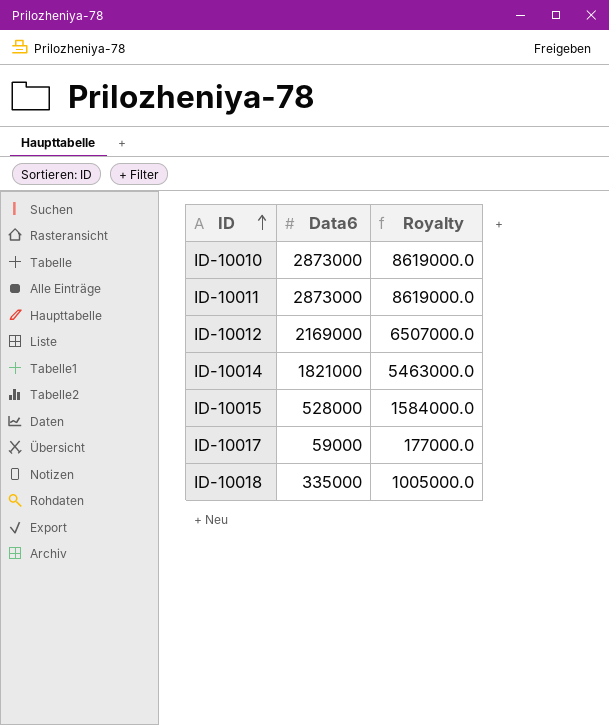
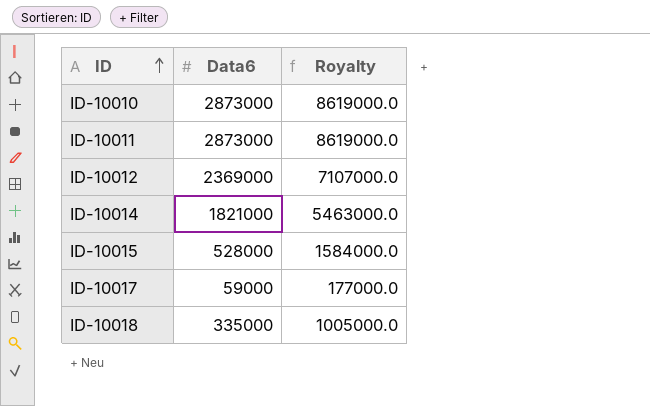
ID-10012 | Data6: 2169000 -> 2369000
ID-10012 | Royalty: 6507000.0 -> 7107000.0

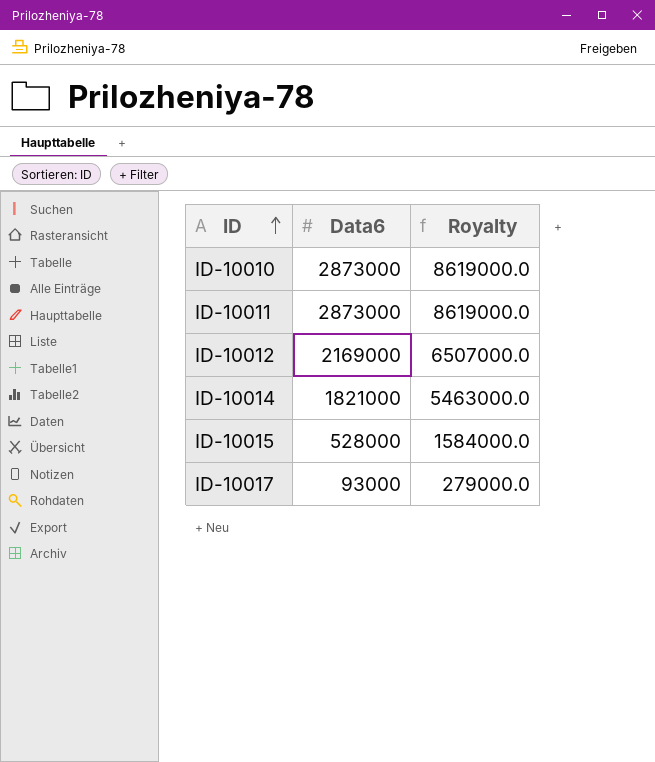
row ID-10018: 335000 | 1005000.0 -> none
ID-10012 | Data6: 2369000 -> 2169000
ID-10012 | Royalty: 7107000.0 -> 6507000.0
ID-10017 | Data6: 59000 -> 93000
ID-10017 | Royalty: 177000.0 -> 279000.0

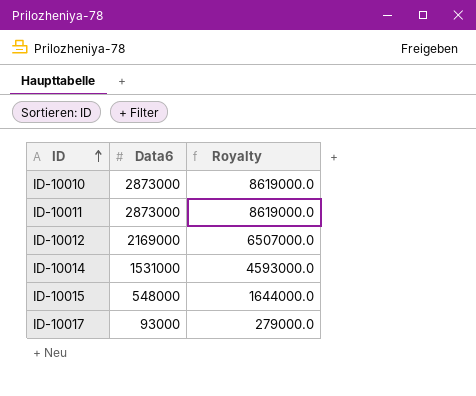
ID-10014 | Data6: 1821000 -> 1531000
ID-10014 | Royalty: 5463000.0 -> 4593000.0
ID-10015 | Data6: 528000 -> 548000
ID-10015 | Royalty: 1584000.0 -> 1644000.0

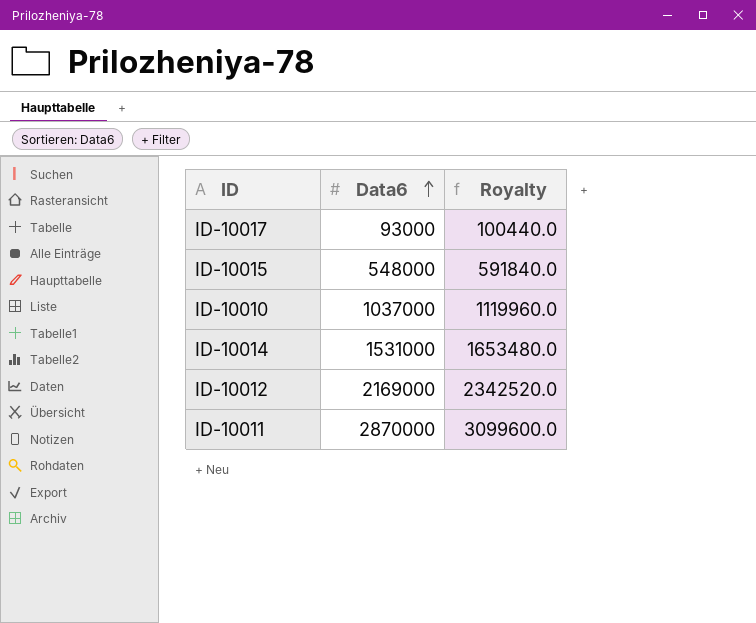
row order: ID ascending -> Data6 ascending
column Royalty | formula: [Data6] * 3 -> [Data6] * 1.08
ID-10010 | Data6: 2873000 -> 1037000
ID-10011 | Data6: 2873000 -> 2870000

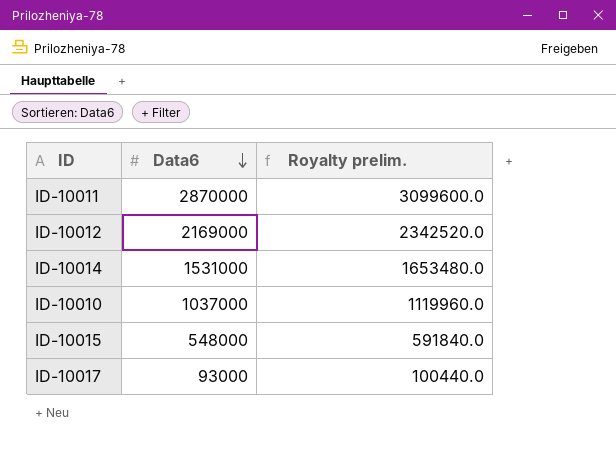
row order: Data6 ascending -> Data6 descending
column name: Royalty -> Royalty prelim.

